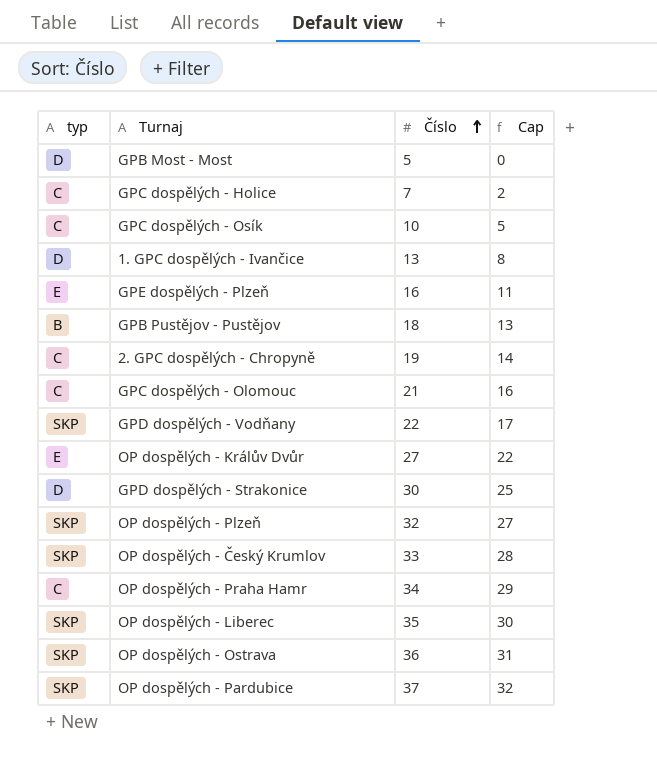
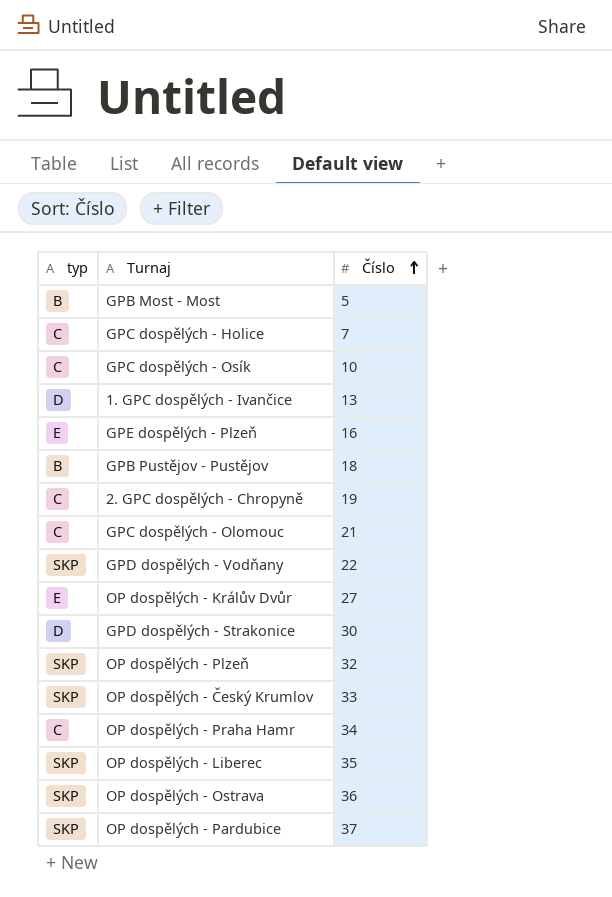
column Cap | formula: [Číslo] - 5 -> none
GPB Most - Most | typ: D -> B

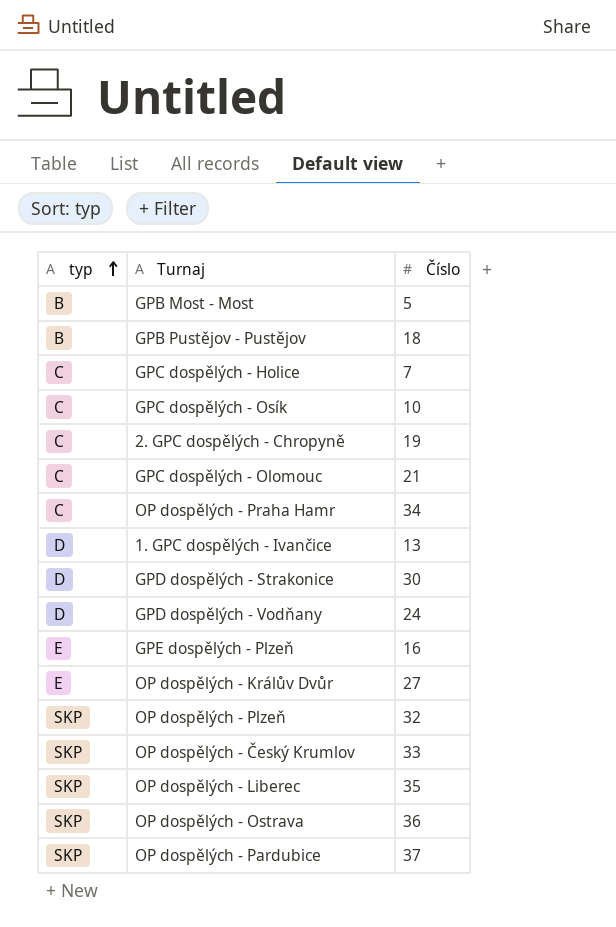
row order: Číslo ascending -> typ ascending
GPD dospělých - Vodňany | typ: SKP -> D
GPD dospělých - Vodňany | Číslo: 22 -> 24

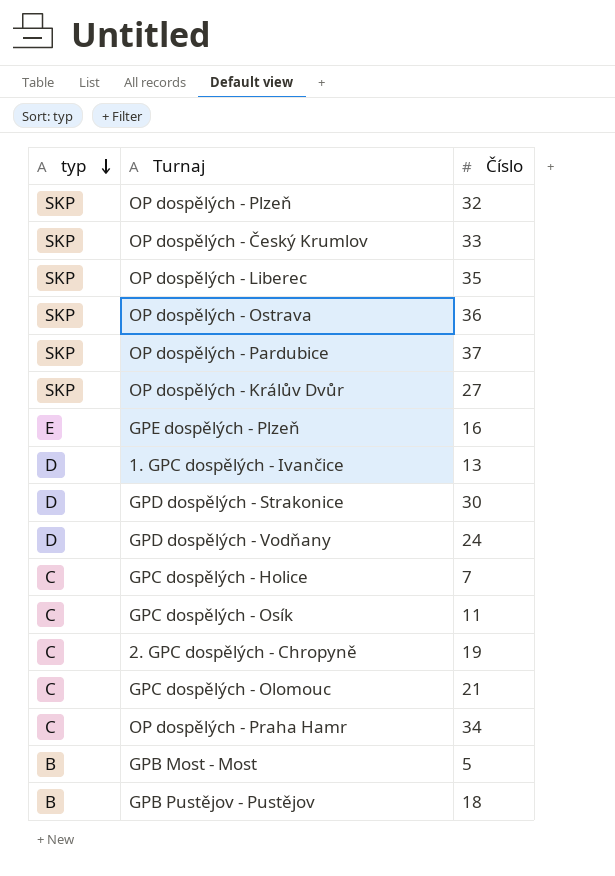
row order: typ ascending -> typ descending
OP dospělých - Králův Dvůr | typ: E -> SKP
GPC dospělých - Osík | Číslo: 10 -> 11

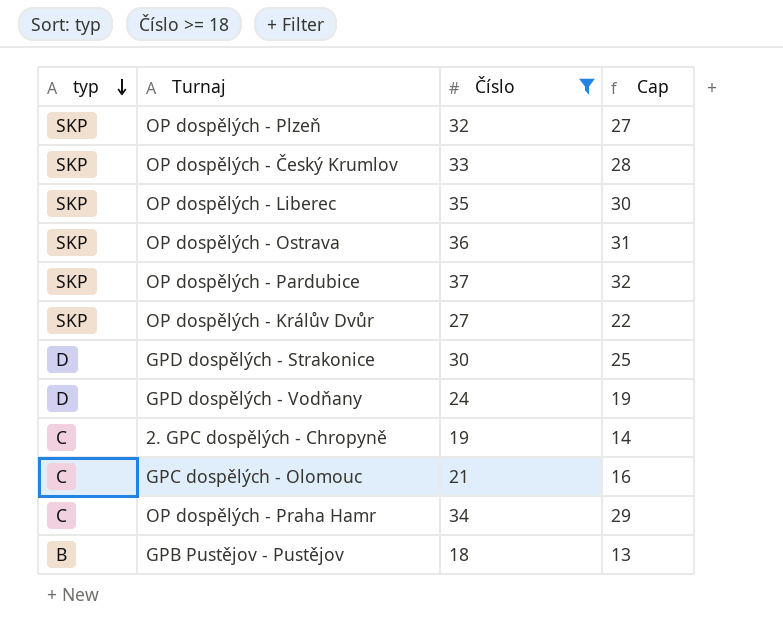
filter: none -> Číslo >= 18
column Cap | formula: none -> [Číslo] - 5

